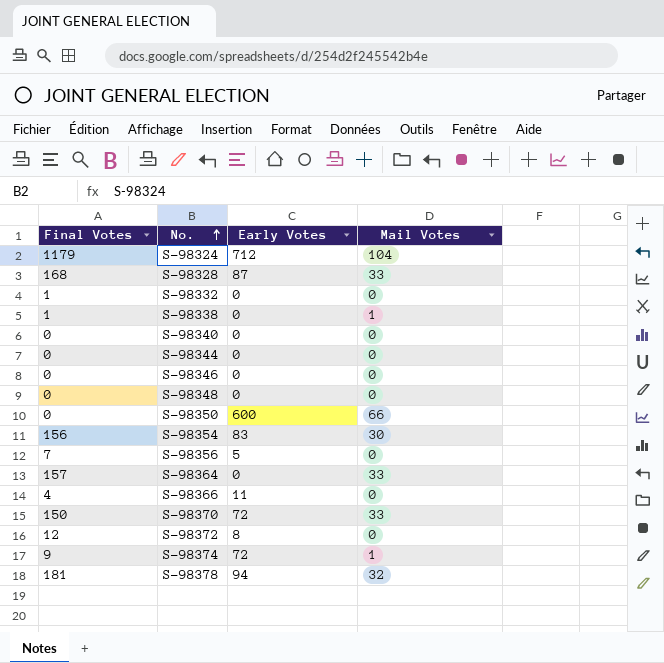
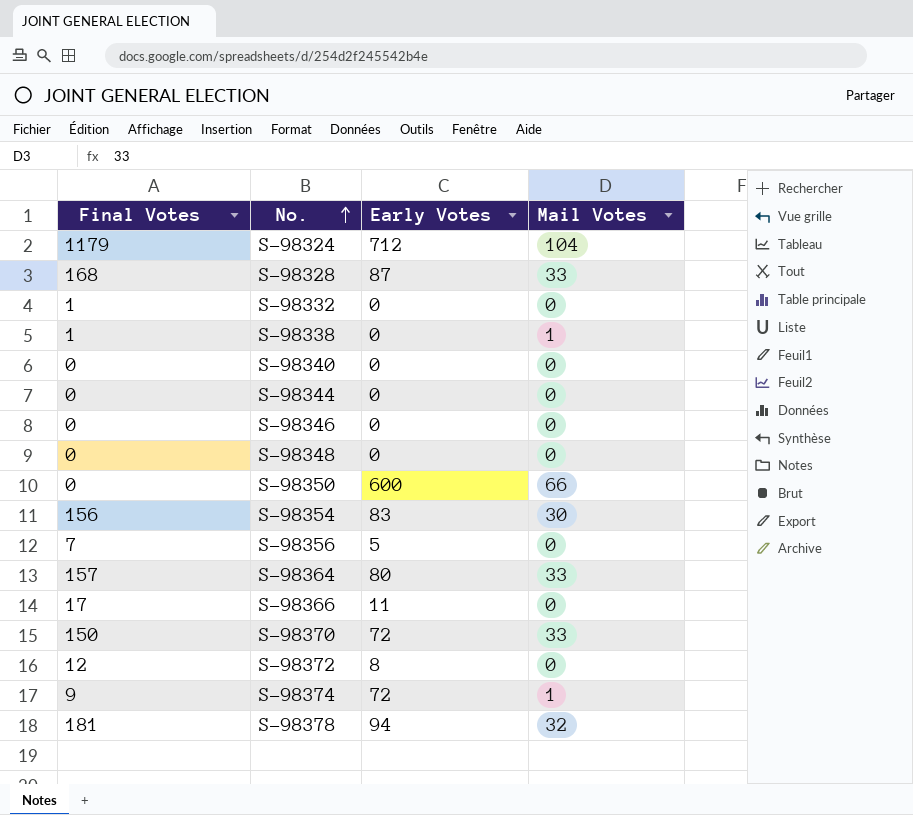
S-98364 | Early Votes: 0 -> 80
S-98366 | Final Votes: 4 -> 17

